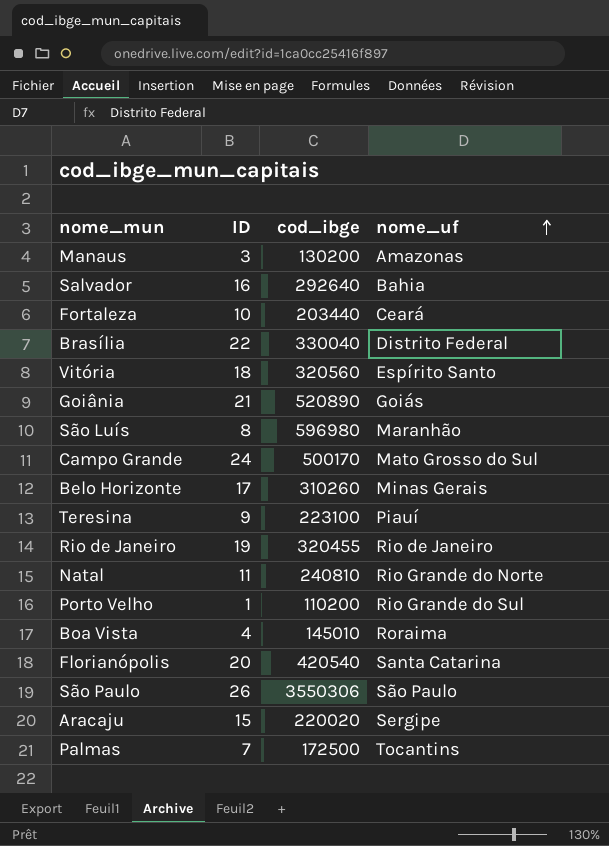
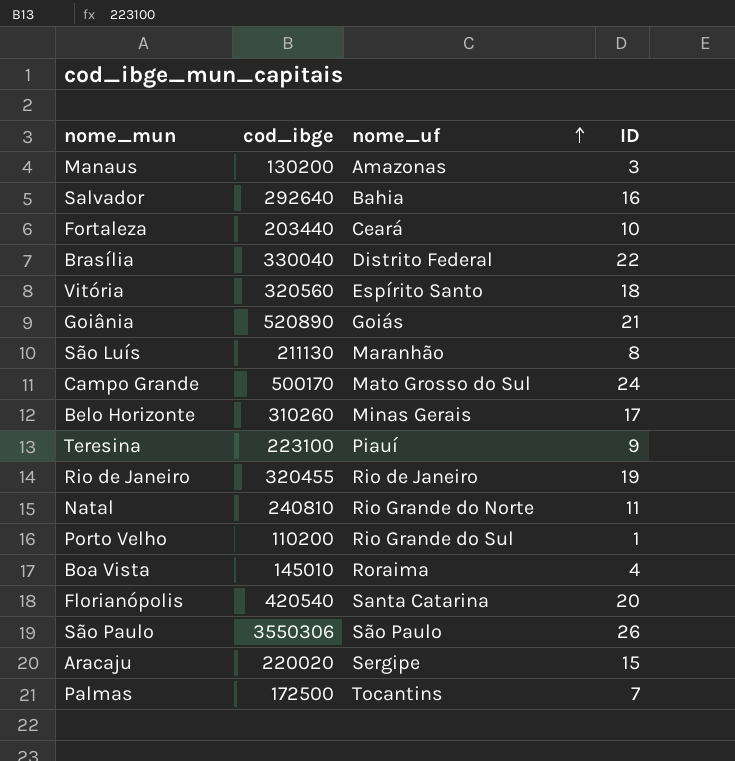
column ID | position: 2 -> 4
São Luís | cod_ibge: 596980 -> 211130

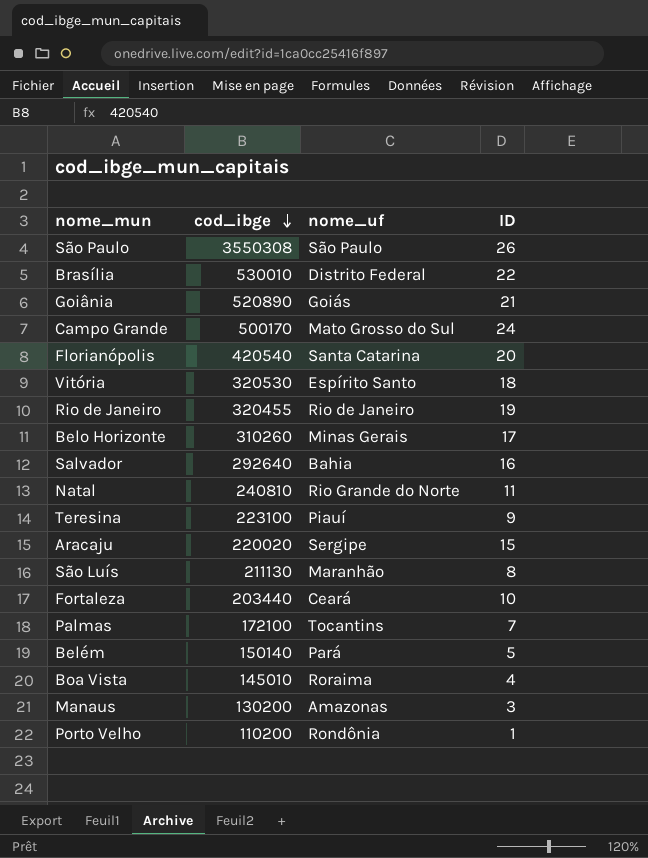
row order: nome_uf ascending -> cod_ibge descending
São Paulo | cod_ibge: 3550306 -> 3550308
Brasília | cod_ibge: 330040 -> 530010
Vitória | cod_ibge: 320560 -> 320530
Palmas | cod_ibge: 172500 -> 172100
row Belém: none -> 150140 | Pará | 5
Porto Velho | nome_uf: Rio Grande do Sul -> Rondônia

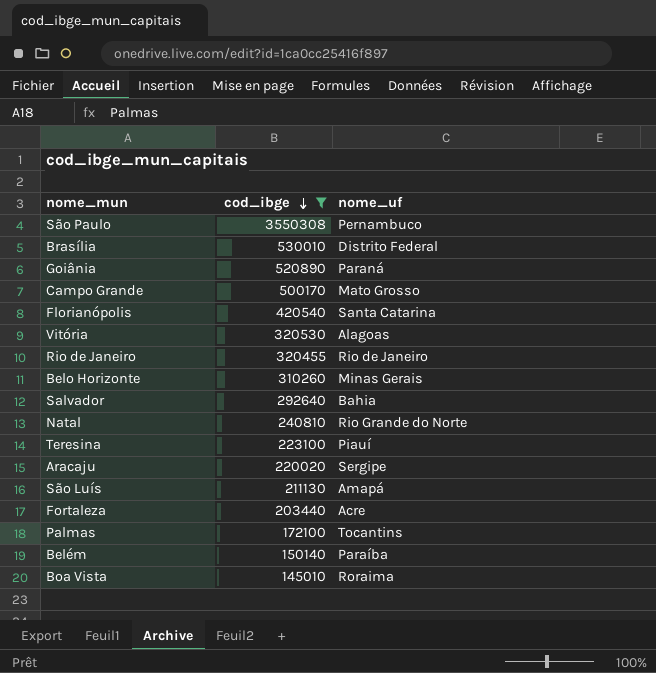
filter: none -> cod_ibge >= 145010
column ID | position: 4 -> none
São Paulo | nome_uf: São Paulo -> Pernambuco
Goiânia | nome_uf: Goiás -> Paraná
Campo Grande | nome_uf: Mato Grosso do Sul -> Mato Grosso
Vitória | nome_uf: Espírito Santo -> Alagoas
São Luís | nome_uf: Maranhão -> Amapá
Fortaleza | nome_uf: Ceará -> Acre
Belém | nome_uf: Pará -> Paraíba

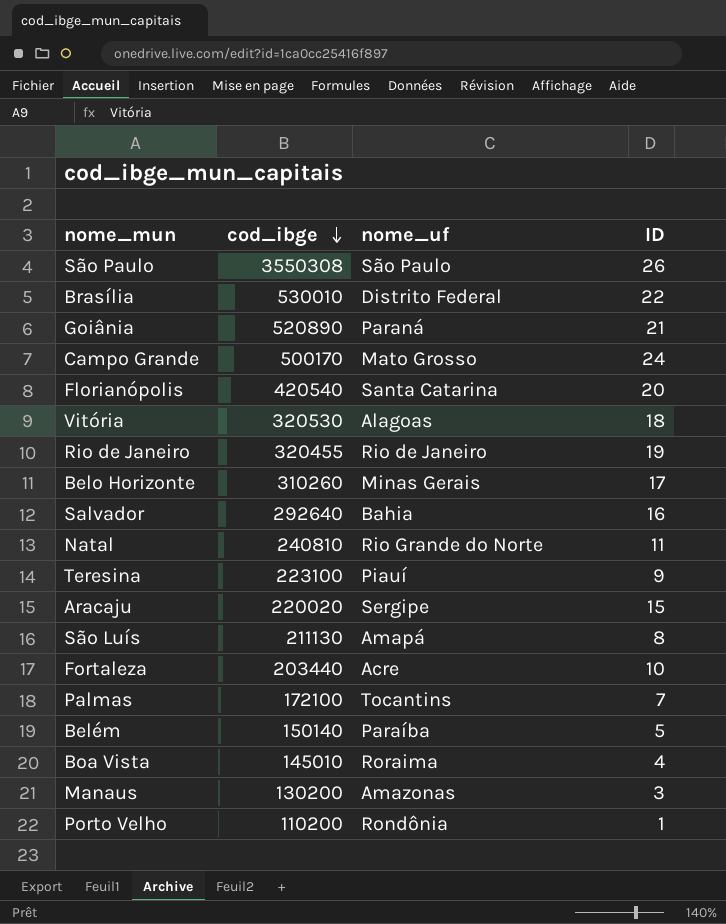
filter: cod_ibge >= 145010 -> none
column ID | position: none -> 4
São Paulo | nome_uf: Pernambuco -> São Paulo

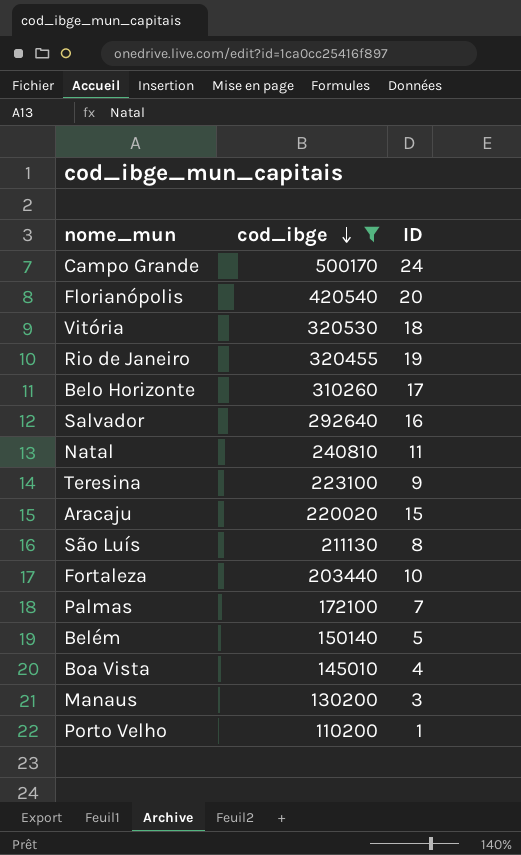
filter: none -> cod_ibge <= 500170
column nome_uf | position: 3 -> none

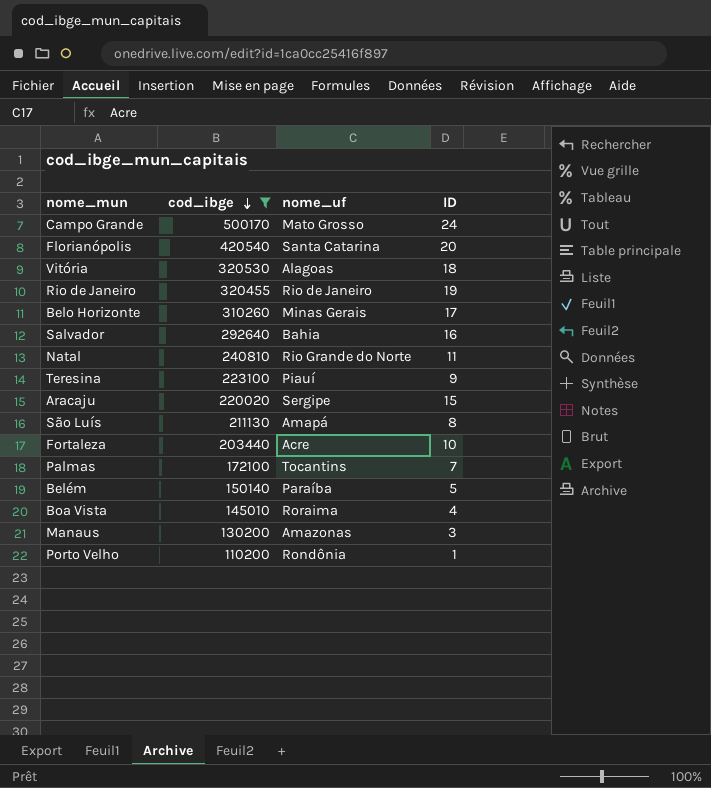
column nome_uf | position: none -> 3

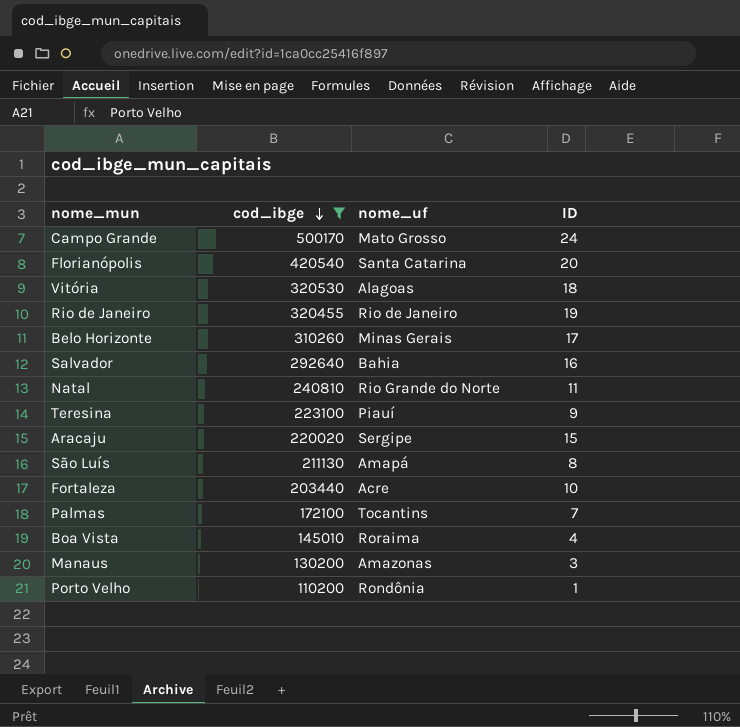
row Belém: 150140 | Paraíba | 5 -> none

